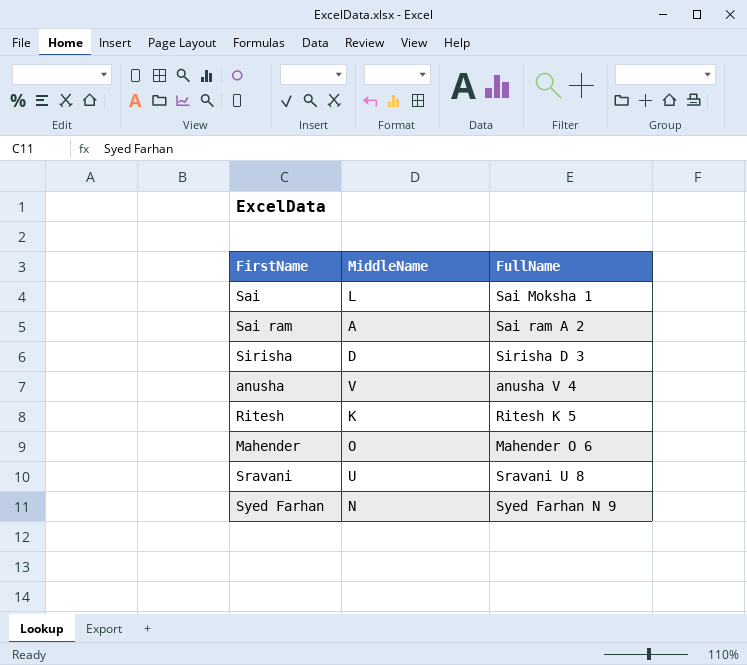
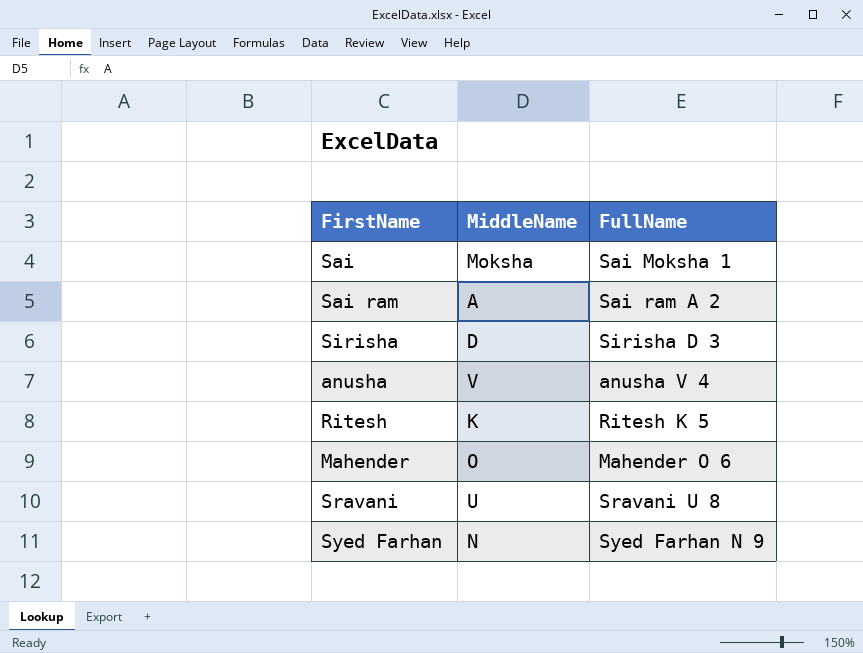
Sai | MiddleName: L -> Moksha

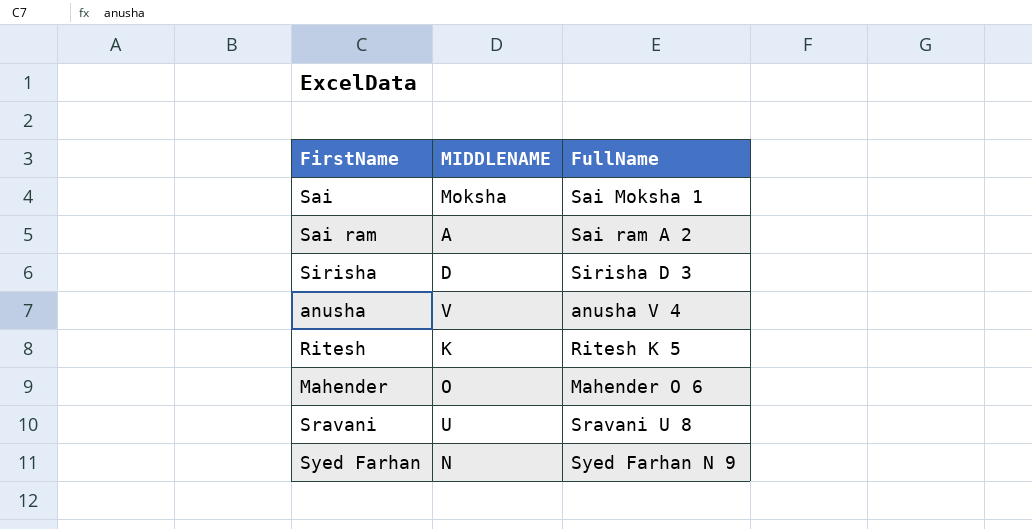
column name: MiddleName -> MIDDLENAME

